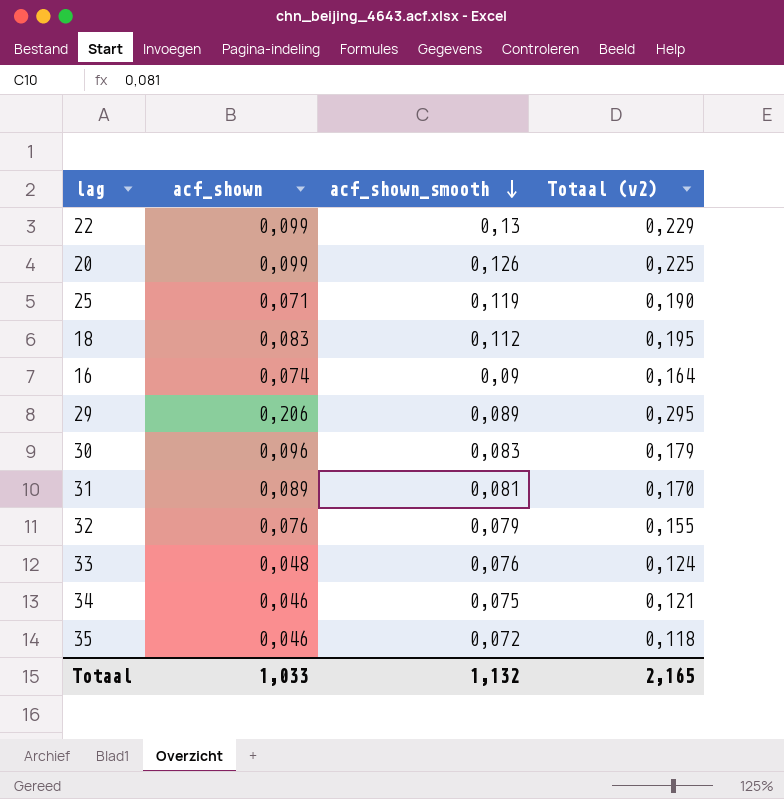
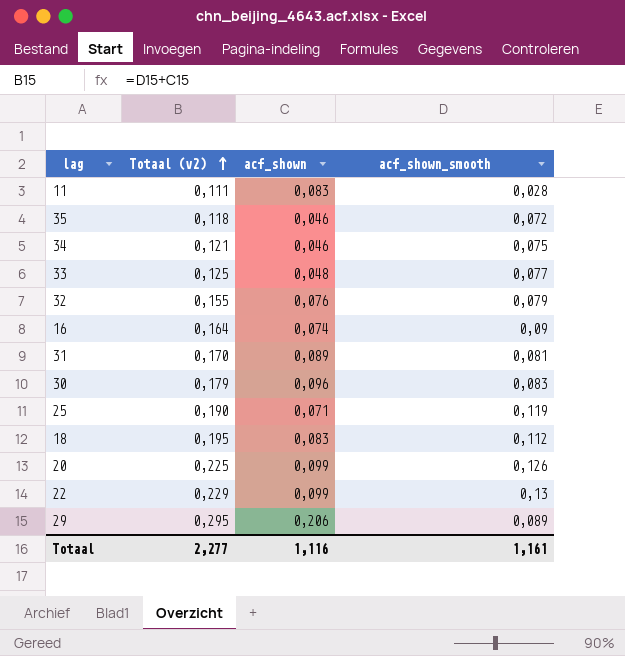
row order: acf_shown_smooth descending -> Totaal (v2) ascending
column Totaal (v2) | position: 4 -> 2
row 11: none -> 0,111 | 0,083 | 0,028
33 | Totaal (v2): 0,124 -> 0,125
33 | acf_shown_smooth: 0,076 -> 0,077
Totaal | Totaal (v2): 2,165 -> 2,277
Totaal | acf_shown: 1,033 -> 1,116
Totaal | acf_shown_smooth: 1,132 -> 1,161

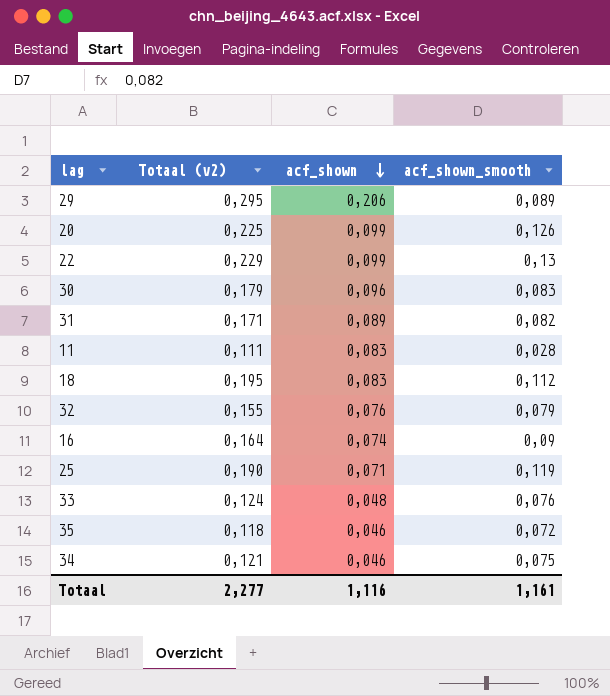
row order: Totaal (v2) ascending -> acf_shown descending
31 | Totaal (v2): 0,170 -> 0,171
31 | acf_shown_smooth: 0,081 -> 0,082
33 | Totaal (v2): 0,125 -> 0,124
33 | acf_shown_smooth: 0,077 -> 0,076

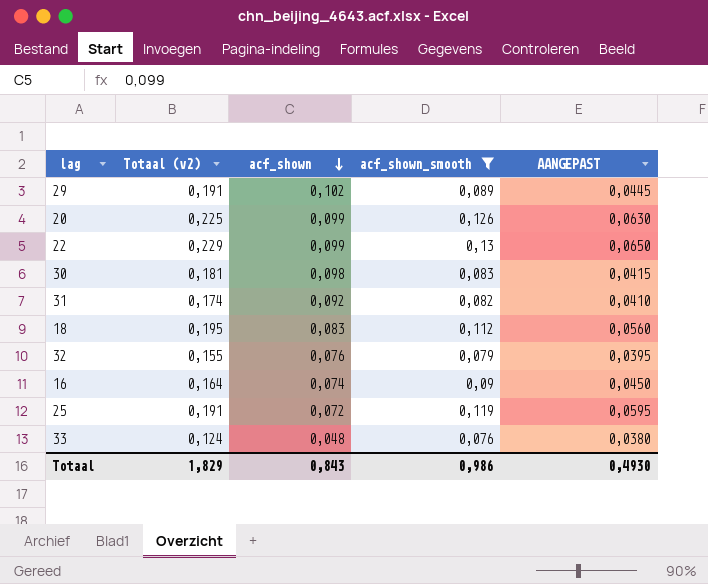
filter: none -> acf_shown_smooth >= 0,076
column AANGEPAST | formula: none -> [acf_shown_smooth] * 0,5
29 | Totaal (v2): 0,295 -> 0,191
29 | acf_shown: 0,206 -> 0,102
30 | Totaal (v2): 0,179 -> 0,181
30 | acf_shown: 0,096 -> 0,098
31 | Totaal (v2): 0,171 -> 0,174
31 | acf_shown: 0,089 -> 0,092
25 | Totaal (v2): 0,190 -> 0,191
25 | acf_shown: 0,071 -> 0,072
Totaal | Totaal (v2): 2,277 -> 1,829
Totaal | acf_shown: 1,116 -> 0,843
Totaal | acf_shown_smooth: 1,161 -> 0,986

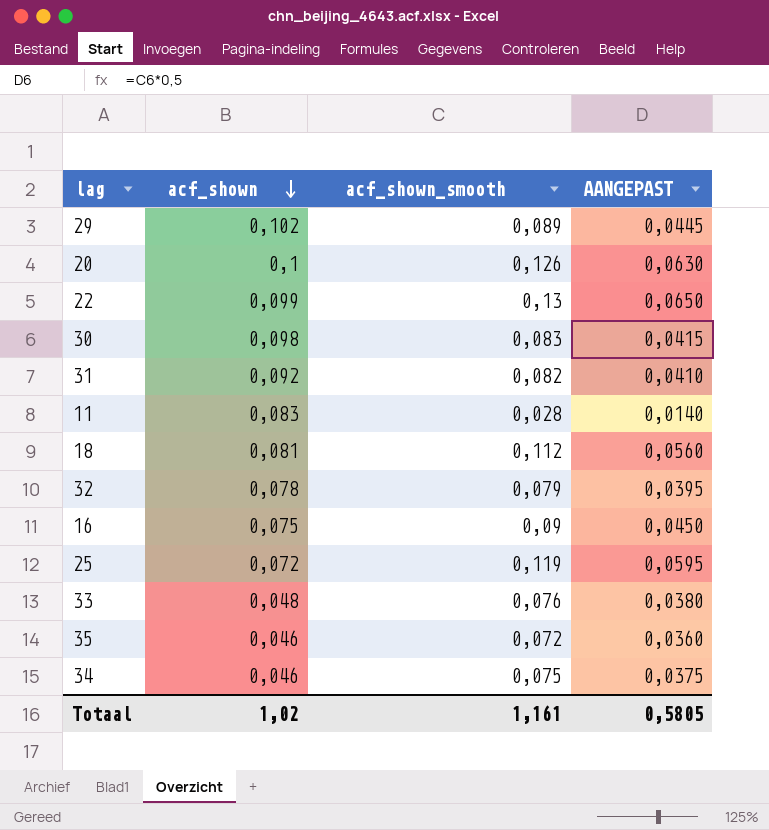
filter: acf_shown_smooth >= 0,076 -> none
column Totaal (v2) | formula: [acf_shown] + [acf_shown_smooth] -> none
20 | acf_shown: 0,099 -> 0,1
18 | acf_shown: 0,083 -> 0,081
32 | acf_shown: 0,076 -> 0,078
16 | acf_shown: 0,074 -> 0,075
Totaal | acf_shown: 0,843 -> 1,02
Totaal | acf_shown_smooth: 0,986 -> 1,161
Totaal | AANGEPAST: 0,4930 -> 0,5805

